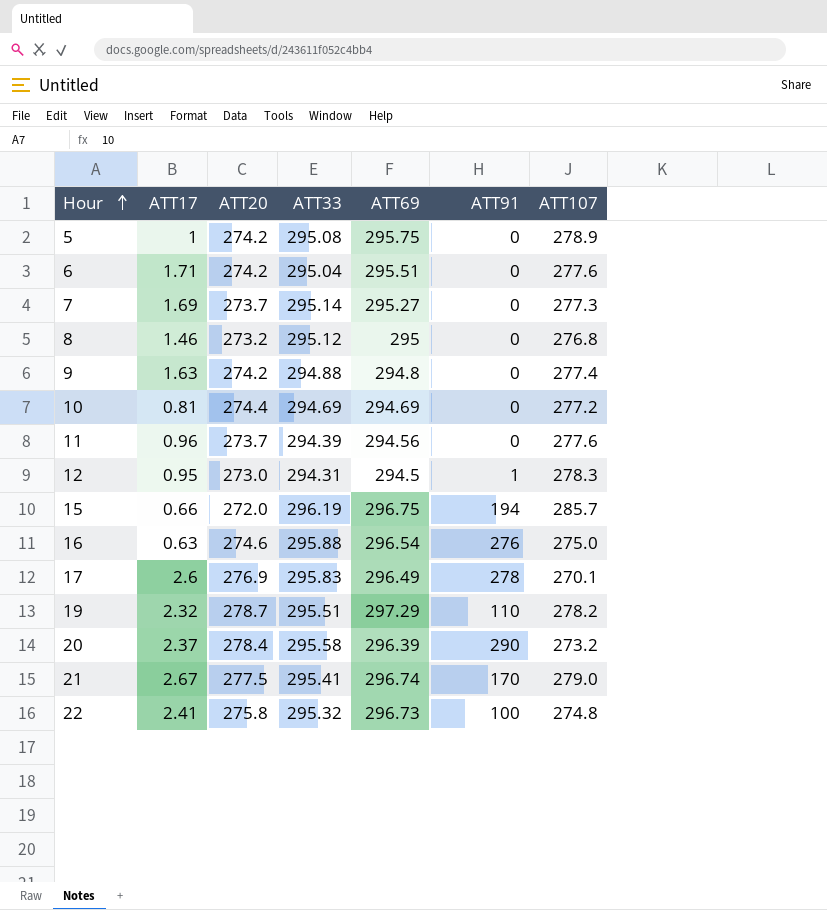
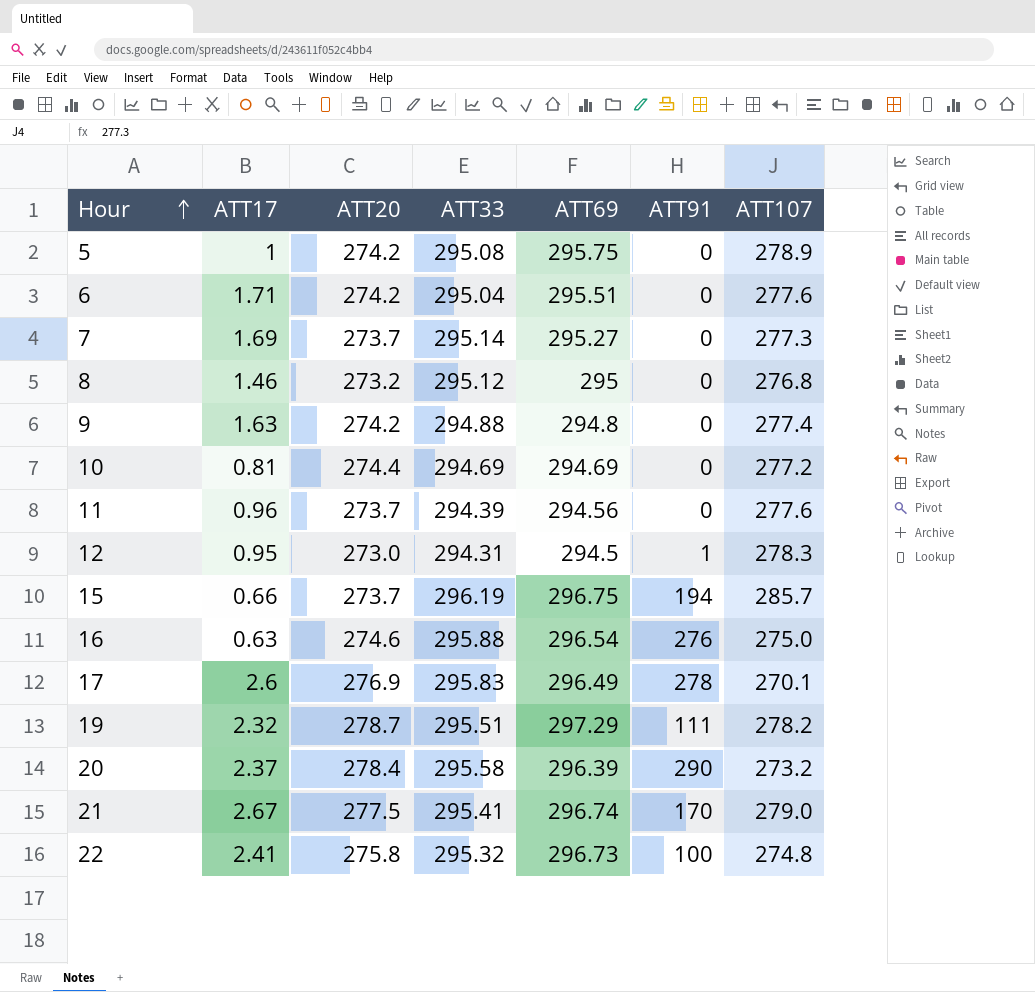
15 | ATT20: 272.0 -> 273.7
19 | ATT91: 110 -> 111

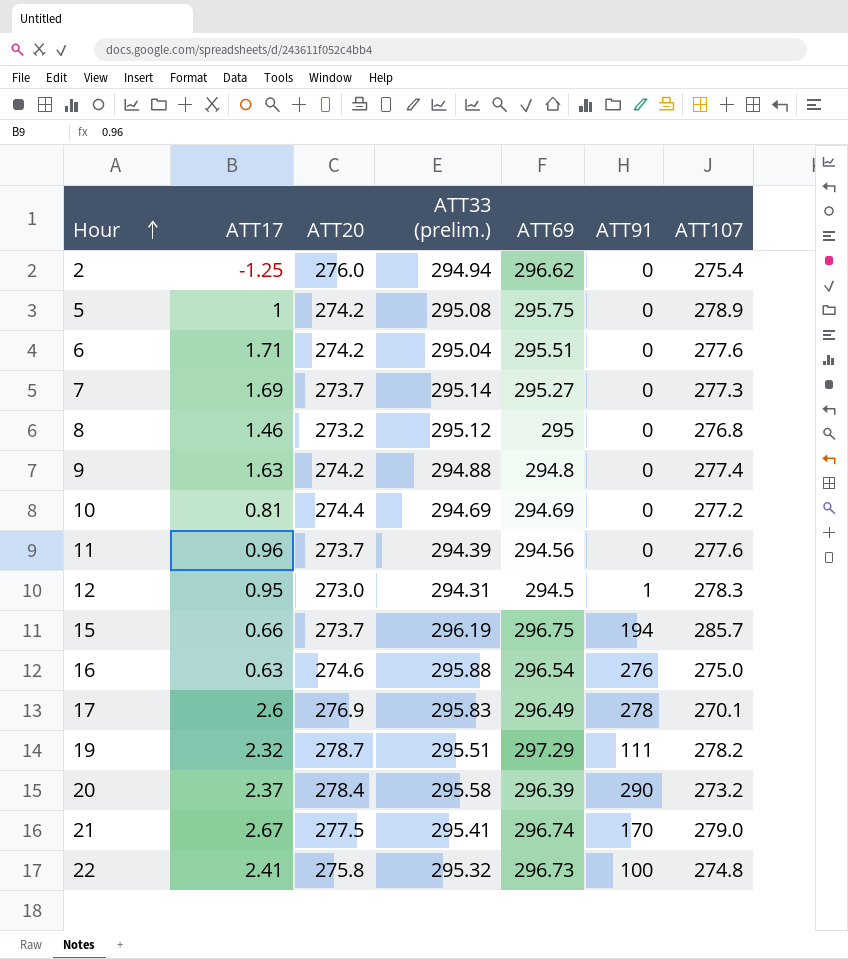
column name: ATT33 -> ATT33 (prelim.)
row 2: none -> -1.25 | 276.0 | 294.94 | 296.62 | 0 | 275.4

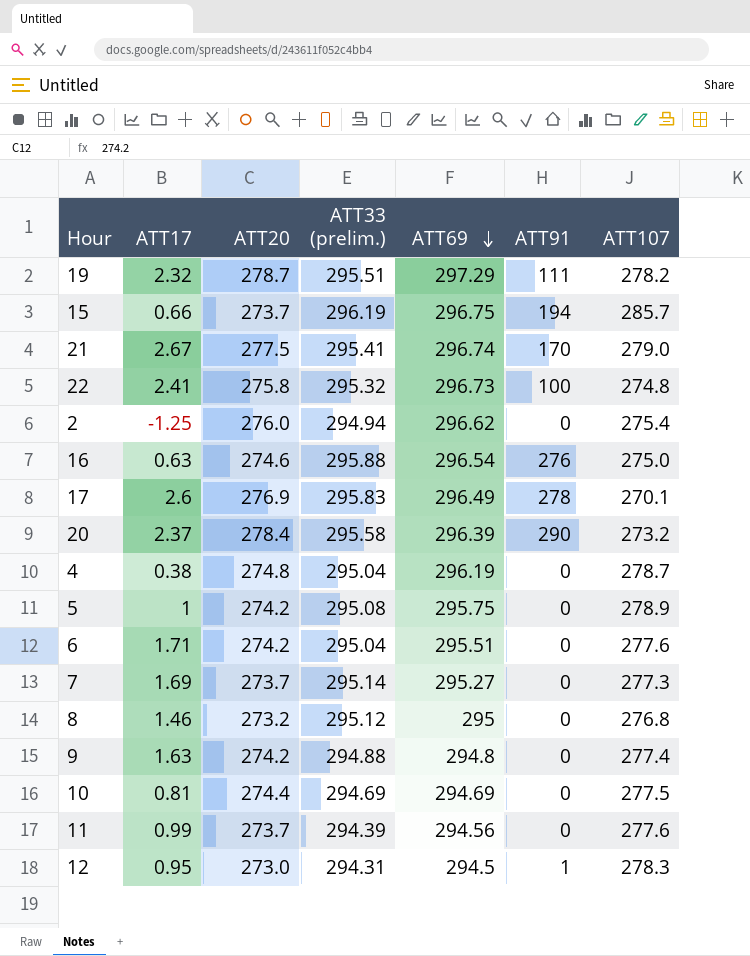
row order: Hour ascending -> ATT69 descending
row 4: none -> 0.38 | 274.8 | 295.04 | 296.19 | 0 | 278.7
10 | ATT107: 277.2 -> 277.5
11 | ATT17: 0.96 -> 0.99

